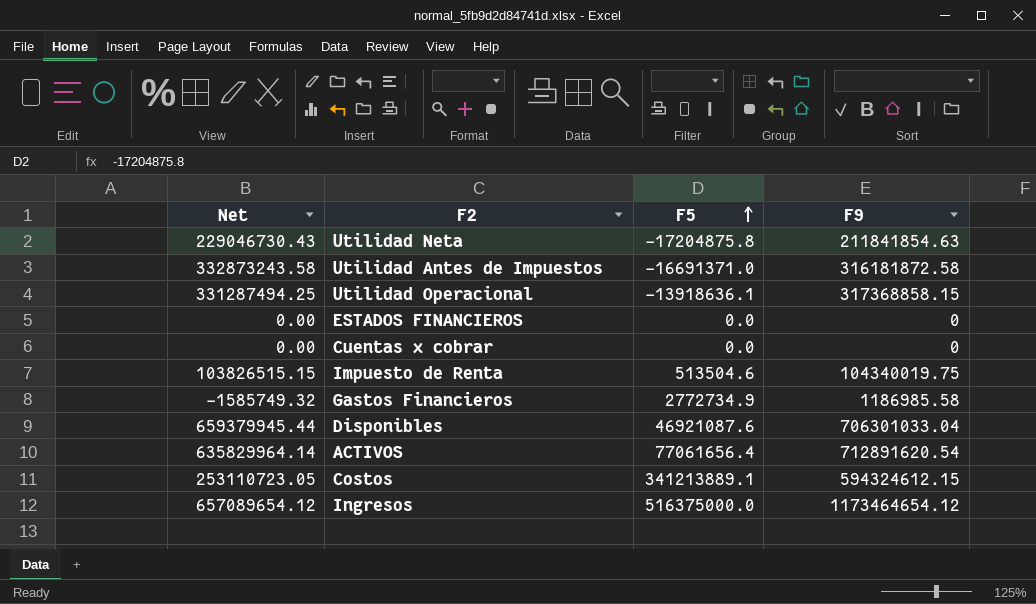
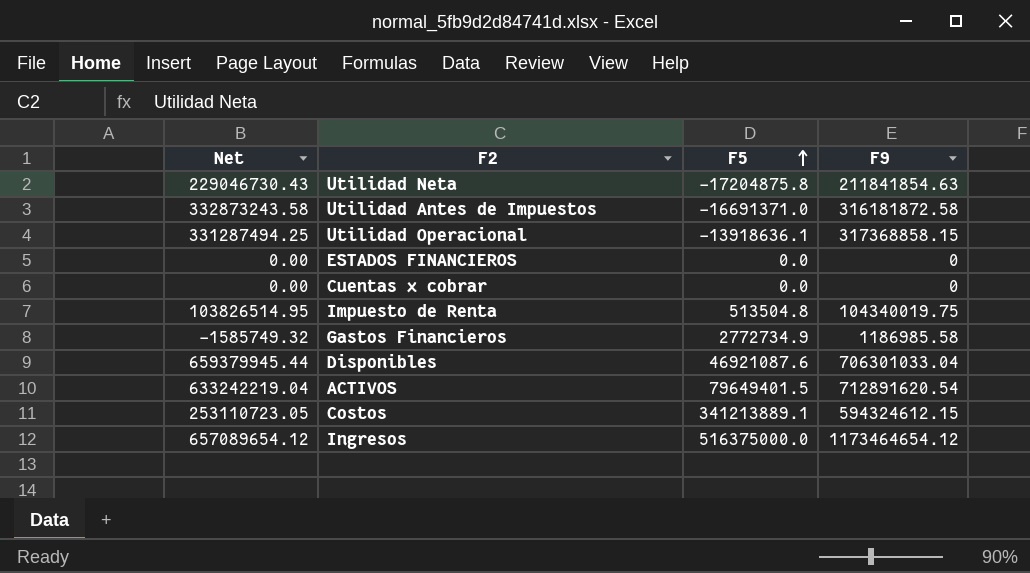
Impuesto de Renta | Net: 103826515.15 -> 103826514.95
Impuesto de Renta | F5: 513504.6 -> 513504.8
ACTIVOS | Net: 635829964.14 -> 633242219.04
ACTIVOS | F5: 77061656.4 -> 79649401.5

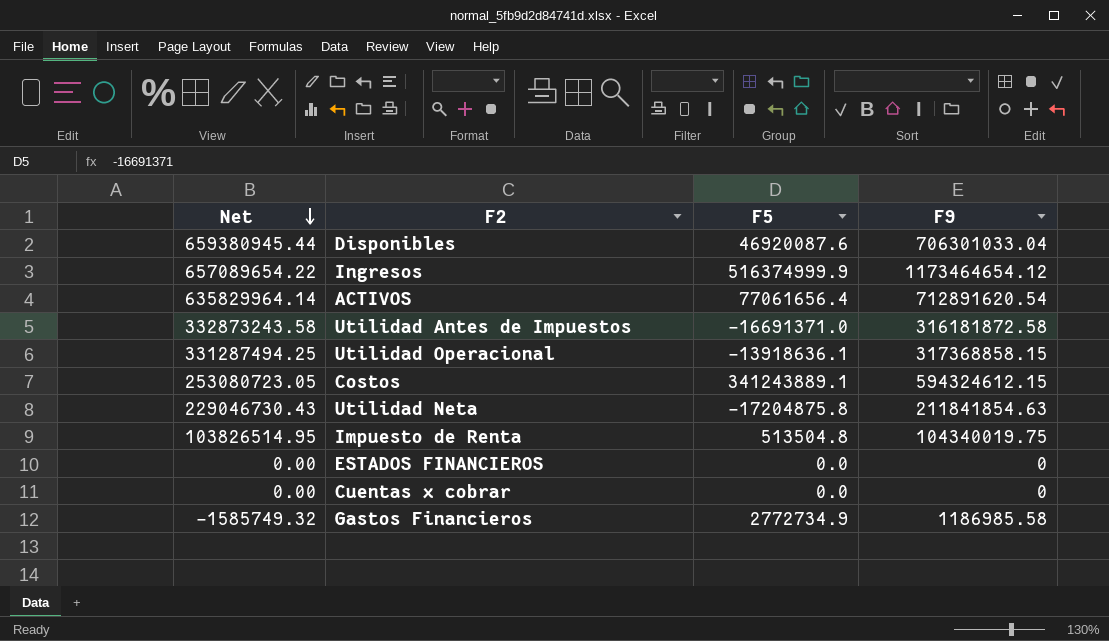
row order: F5 ascending -> Net descending
Disponibles | Net: 659379945.44 -> 659380945.44
Disponibles | F5: 46921087.6 -> 46920087.6
Ingresos | Net: 657089654.12 -> 657089654.22
Ingresos | F5: 516375000.0 -> 516374999.9
ACTIVOS | Net: 633242219.04 -> 635829964.14
ACTIVOS | F5: 79649401.5 -> 77061656.4
Costos | Net: 253110723.05 -> 253080723.05
Costos | F5: 341213889.1 -> 341243889.1

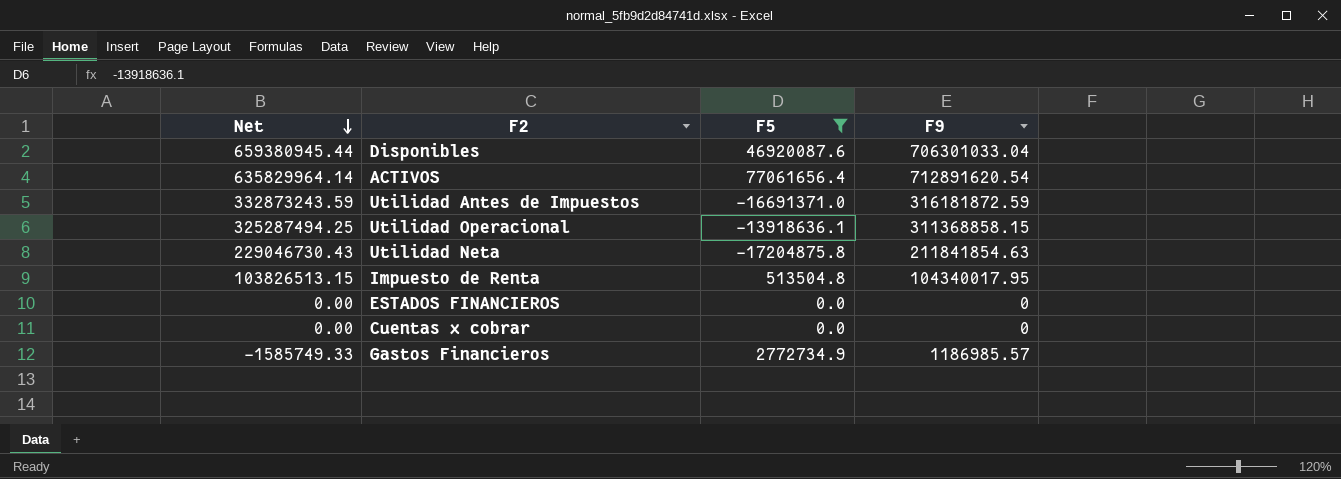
filter: none -> F5 <= 77061656.4
Utilidad Antes de Impuestos | Net: 332873243.58 -> 332873243.59
Utilidad Antes de Impuestos | F9: 316181872.58 -> 316181872.59
Utilidad Operacional | Net: 331287494.25 -> 325287494.25
Utilidad Operacional | F9: 317368858.15 -> 311368858.15
Impuesto de Renta | Net: 103826514.95 -> 103826513.15
Impuesto de Renta | F9: 104340019.75 -> 104340017.95
Gastos Financieros | Net: -1585749.32 -> -1585749.33
Gastos Financieros | F9: 1186985.58 -> 1186985.57

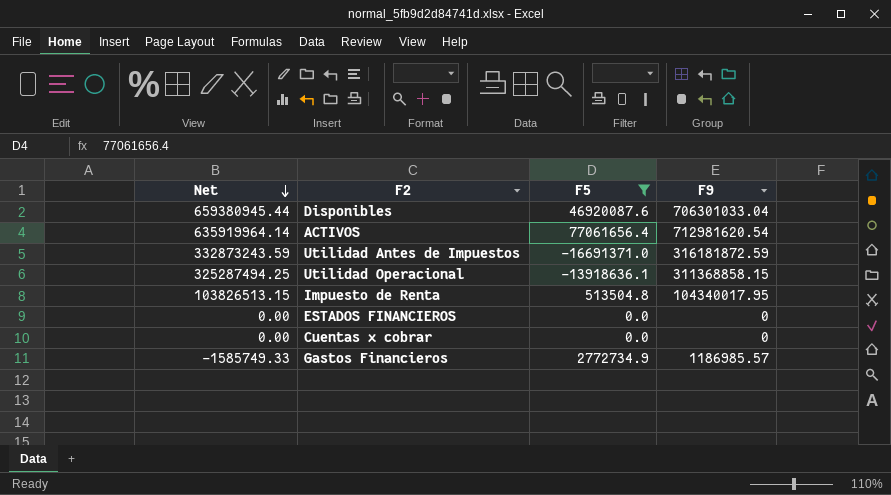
row Utilidad Neta: 229046730.43 | -17204875.8 | 211841854.63 -> none
ACTIVOS | Net: 635829964.14 -> 635919964.14
ACTIVOS | F9: 712891620.54 -> 712981620.54

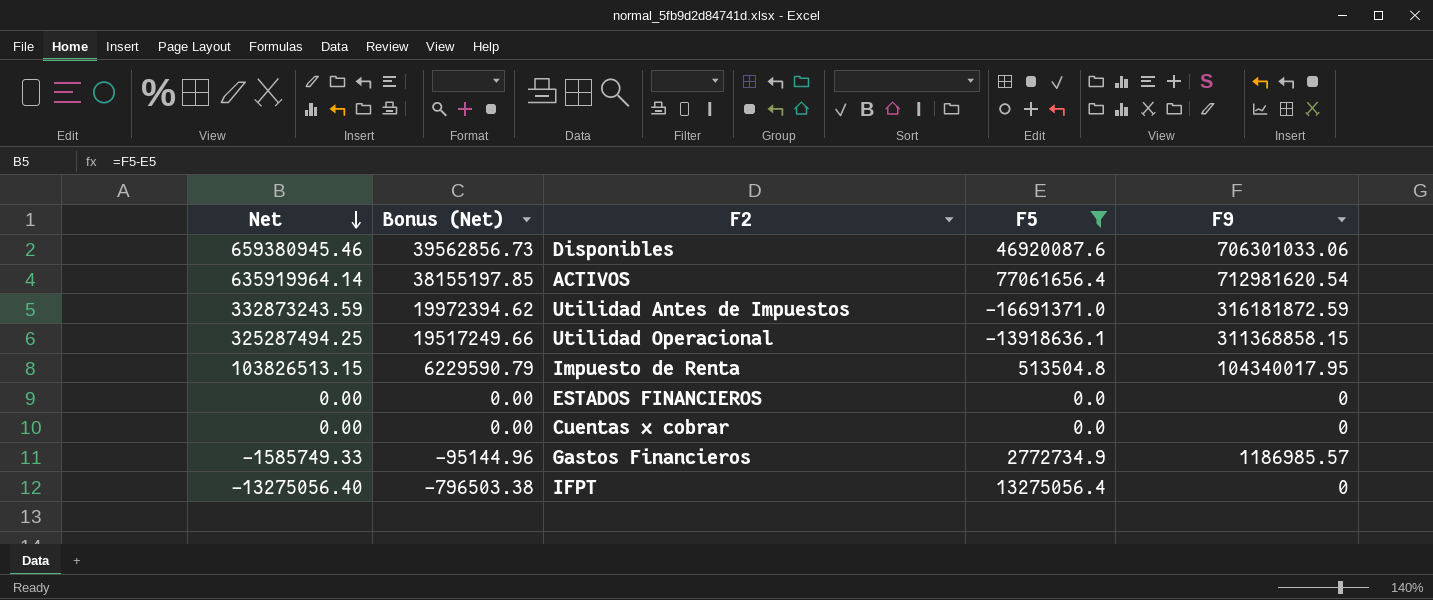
column Bonus (Net) | formula: none -> [Net] * 0.06
Disponibles | Net: 659380945.44 -> 659380945.46
Disponibles | F9: 706301033.04 -> 706301033.06
row IFPT: none -> -13275056.40 | -796503.38 | 13275056.4 | 0

